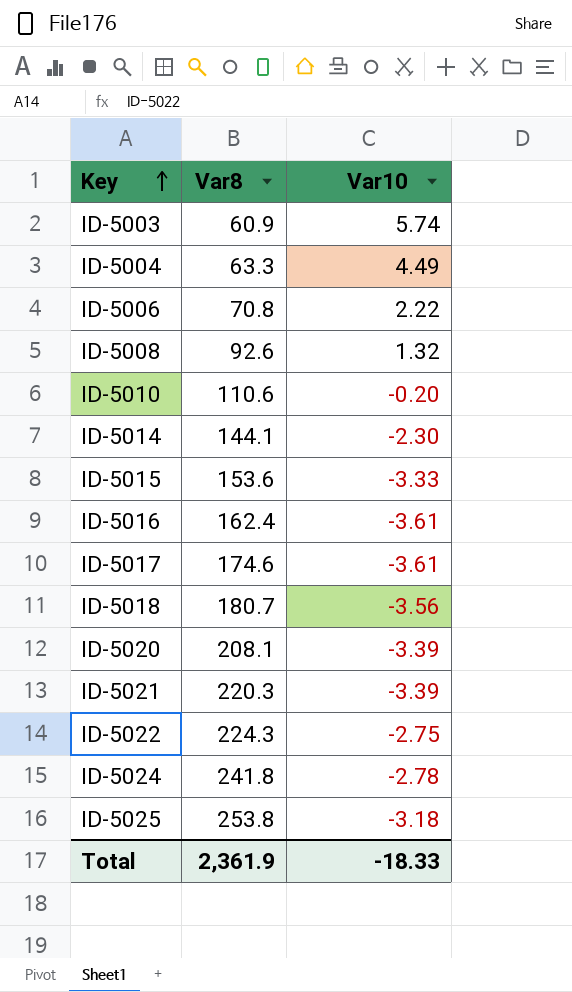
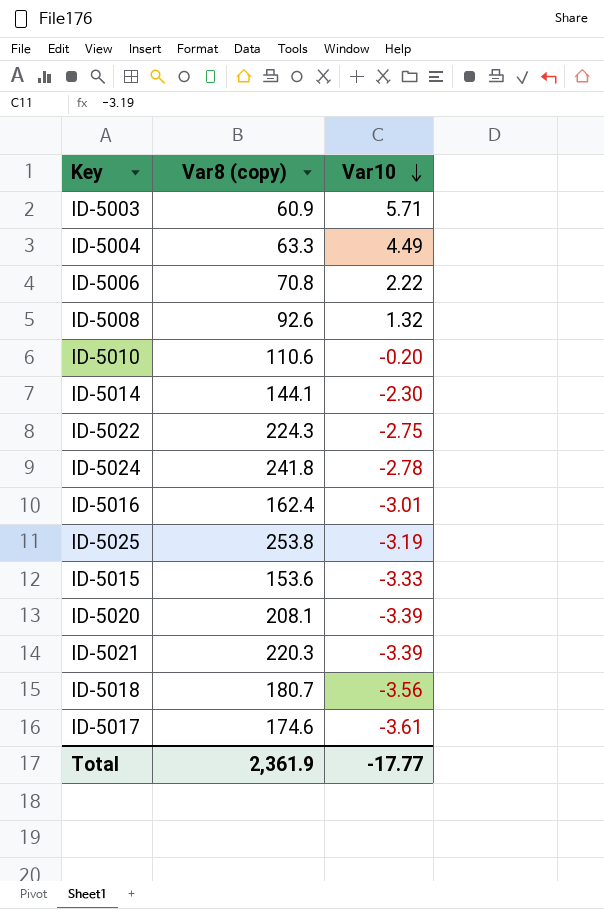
row order: Key ascending -> Var10 descending
column name: Var8 -> Var8 (copy)
ID-5003 | Var10: 5.74 -> 5.71
ID-5016 | Var10: -3.61 -> -3.01
ID-5025 | Var10: -3.18 -> -3.19
Total | Var10: -18.33 -> -17.77

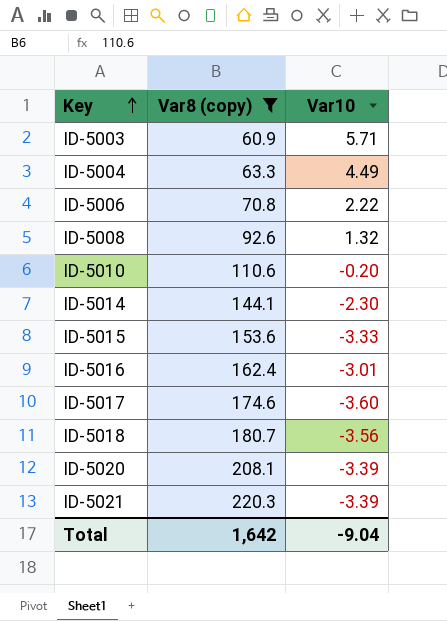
filter: none -> Var8 (copy) <= 220.3
row order: Var10 descending -> Key ascending
ID-5017 | Var10: -3.61 -> -3.60
Total | Var8 (copy): 2,361.9 -> 1,642
Total | Var10: -17.77 -> -9.04

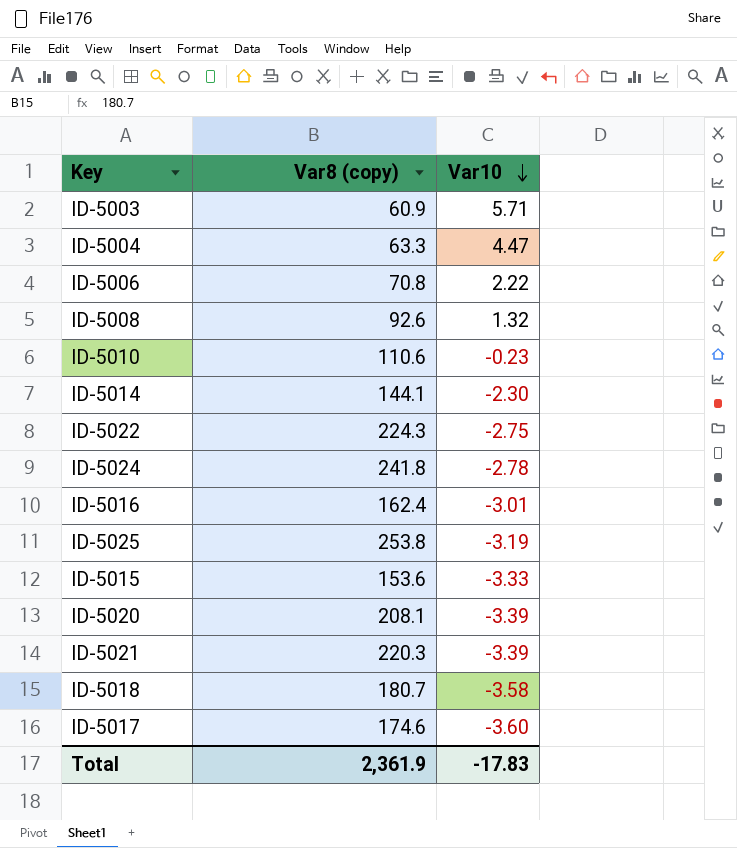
filter: Var8 (copy) <= 220.3 -> none
row order: Key ascending -> Var10 descending
ID-5004 | Var10: 4.49 -> 4.47
ID-5010 | Var10: -0.20 -> -0.23
ID-5018 | Var10: -3.56 -> -3.58
Total | Var8 (copy): 1,642 -> 2,361.9
Total | Var10: -9.04 -> -17.83

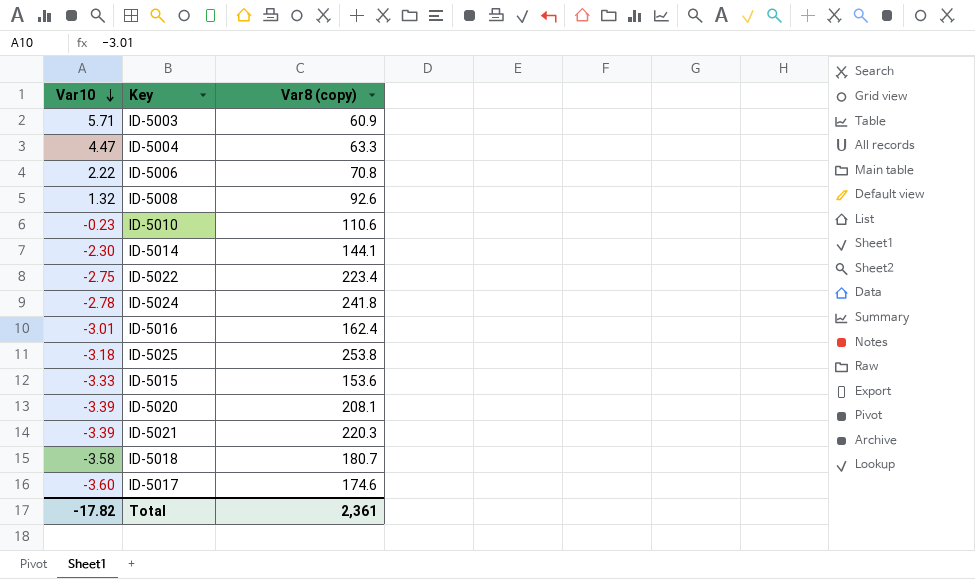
column Var10 | position: 3 -> 1
ID-5022 | Var8 (copy): 224.3 -> 223.4
ID-5025 | Var10: -3.19 -> -3.18
Total | Var10: -17.83 -> -17.82
Total | Var8 (copy): 2,361.9 -> 2,361

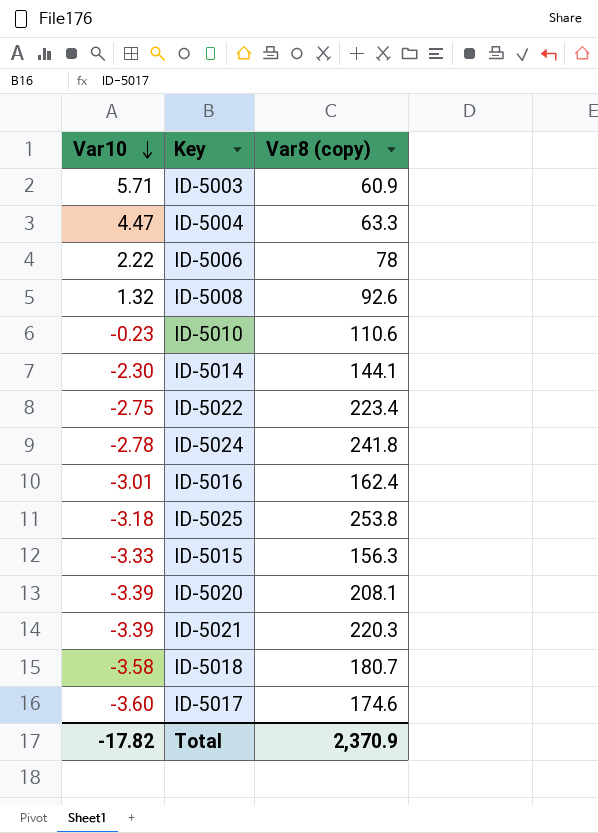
ID-5006 | Var8 (copy): 70.8 -> 78
ID-5015 | Var8 (copy): 153.6 -> 156.3
Total | Var8 (copy): 2,361 -> 2,370.9

